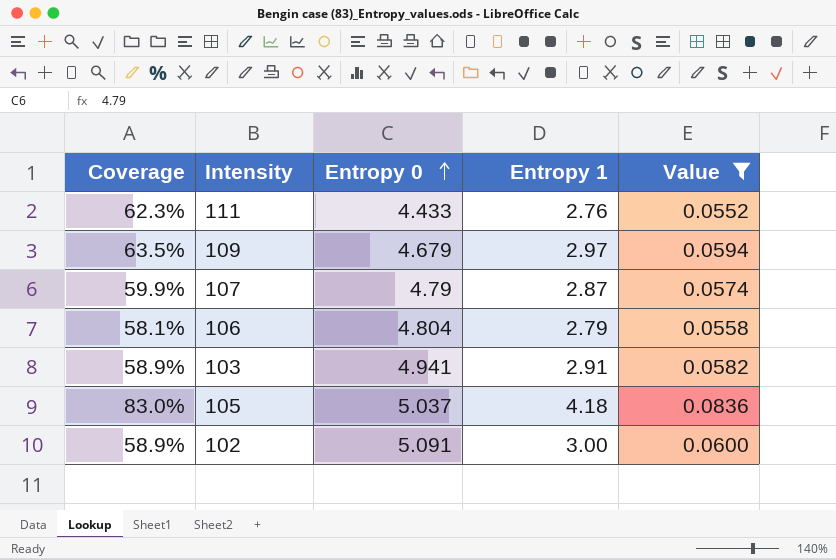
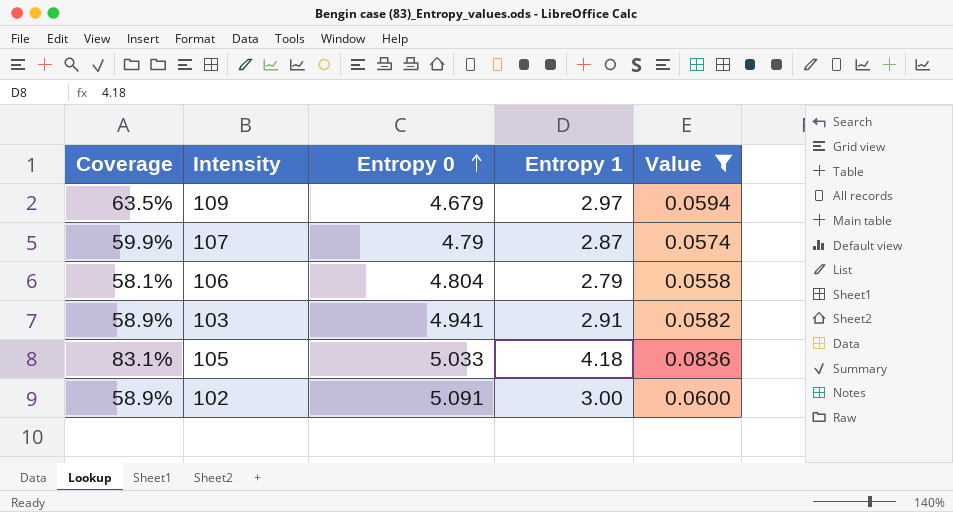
row 111: 62.3% | 4.433 | 2.76 | 0.0552 -> none
105 | Coverage: 83.0% -> 83.1%
105 | Entropy 0: 5.037 -> 5.033

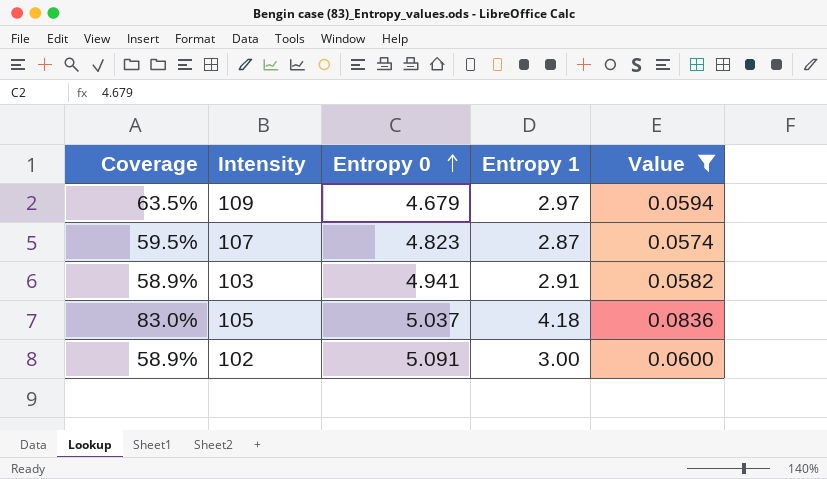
row 106: 58.1% | 4.804 | 2.79 | 0.0558 -> none
107 | Coverage: 59.9% -> 59.5%
107 | Entropy 0: 4.79 -> 4.823
105 | Coverage: 83.1% -> 83.0%
105 | Entropy 0: 5.033 -> 5.037

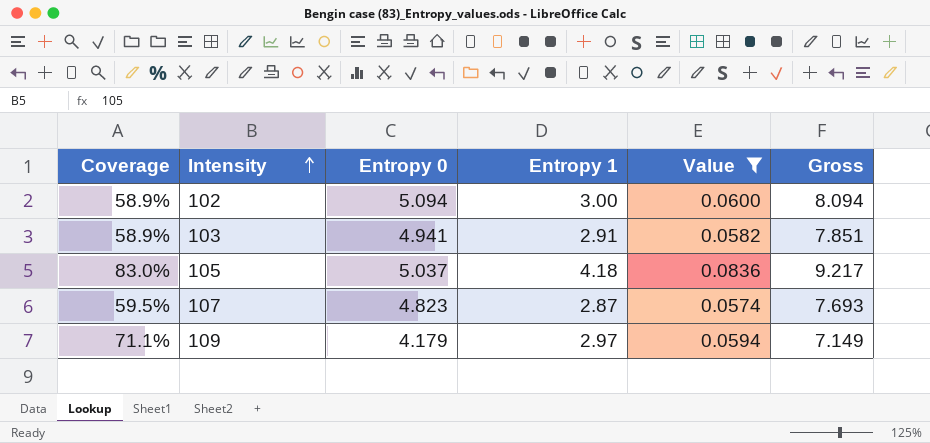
row order: Entropy 0 ascending -> Intensity ascending
column Gross | formula: none -> [Entropy 0] + [Entropy 1]
102 | Entropy 0: 5.091 -> 5.094
109 | Coverage: 63.5% -> 71.1%
109 | Entropy 0: 4.679 -> 4.179

